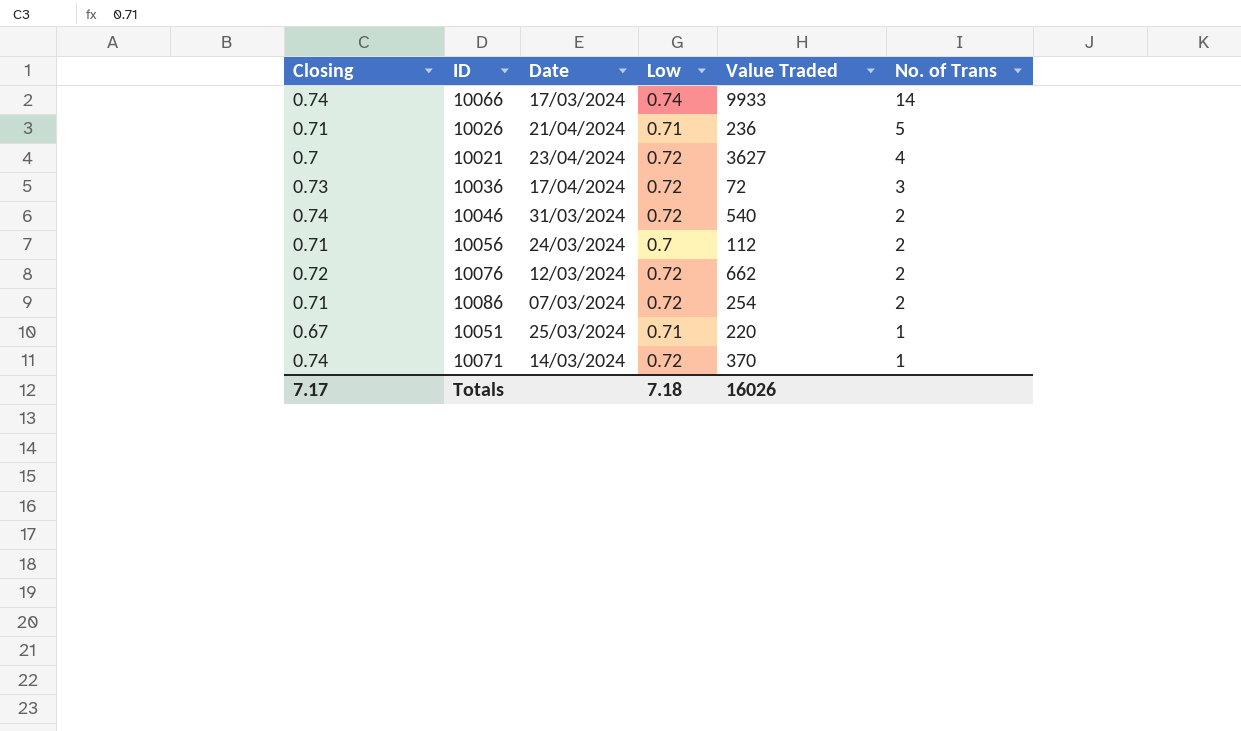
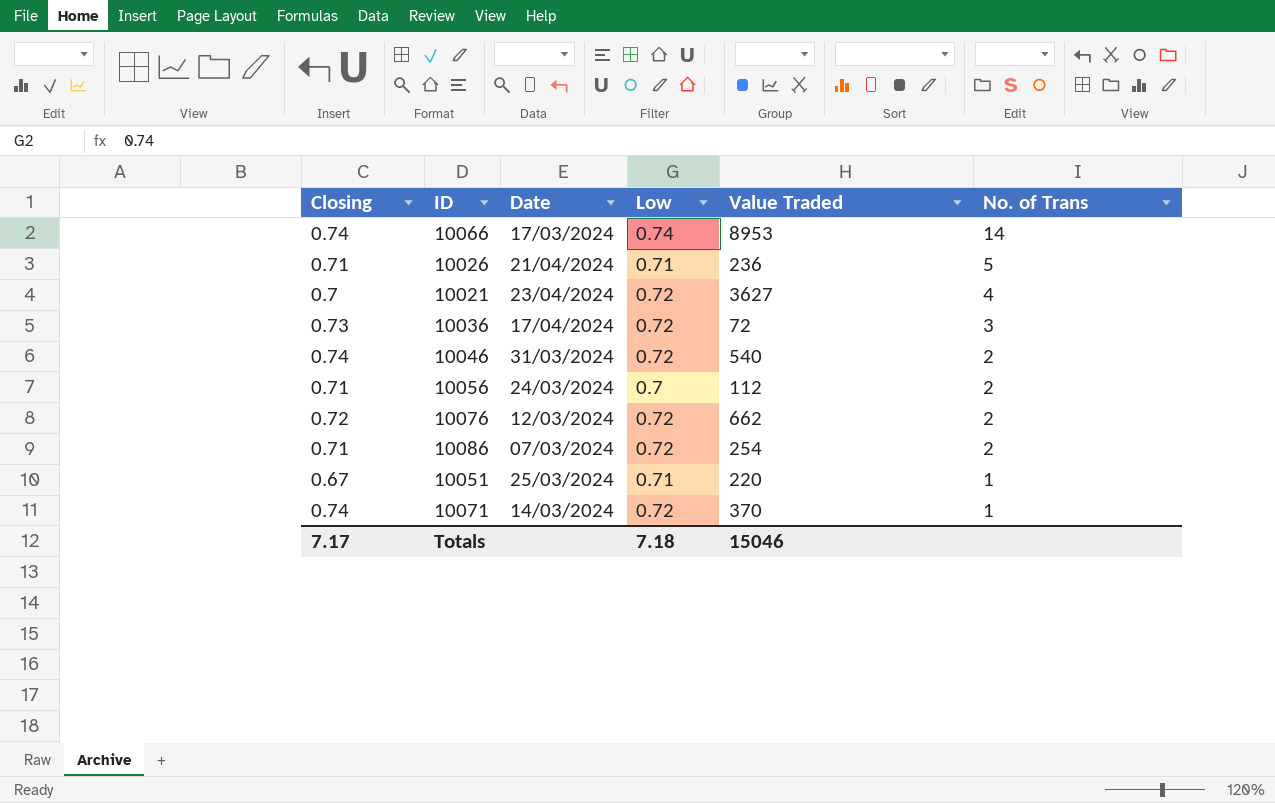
10066 | Value Traded: 9933 -> 8953
Totals | Value Traded: 16026 -> 15046

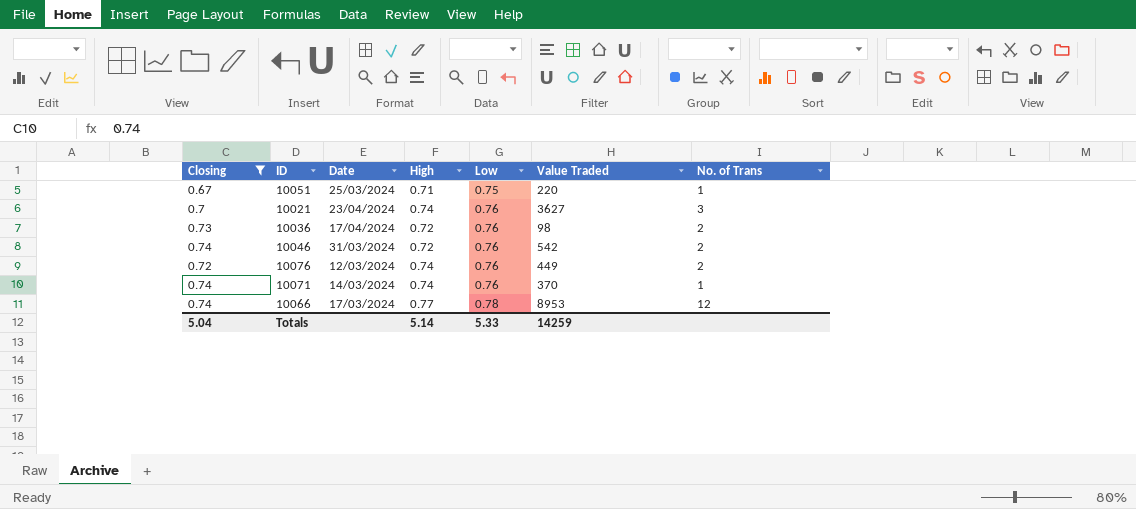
filter: none -> Closing != 0.71
row order: No. of Trans descending -> Low ascending
column High | position: none -> 4
10051 | Low: 0.71 -> 0.75
10021 | Low: 0.72 -> 0.76
10021 | No. of Trans: 4 -> 3
10036 | Low: 0.72 -> 0.76
10036 | Value Traded: 72 -> 98
10036 | No. of Trans: 3 -> 2
10046 | Low: 0.72 -> 0.76
10046 | Value Traded: 540 -> 542
10076 | Low: 0.72 -> 0.76
10076 | Value Traded: 662 -> 449
10071 | Low: 0.72 -> 0.76
10066 | Low: 0.74 -> 0.78
10066 | No. of Trans: 14 -> 12
Totals | Closing: 7.17 -> 5.04
Totals | Low: 7.18 -> 5.33
Totals | Value Traded: 15046 -> 14259

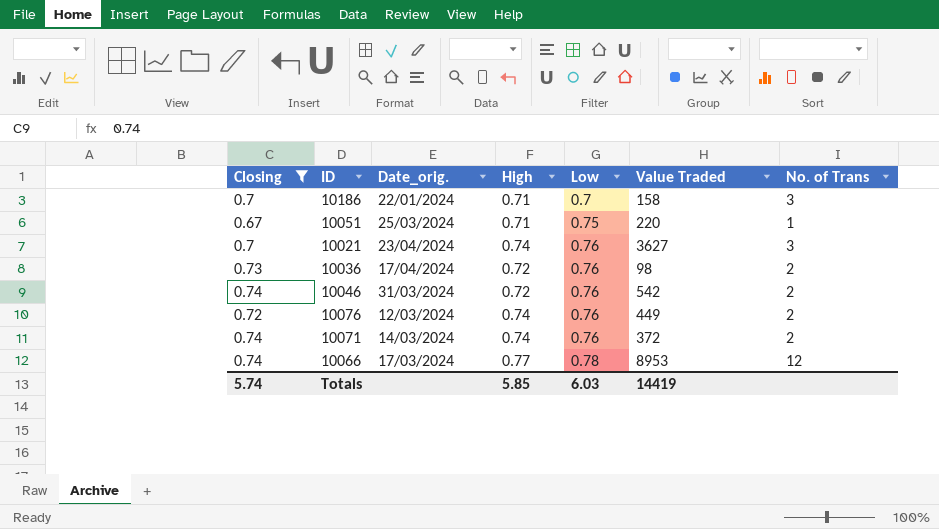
column name: Date -> Date_orig.
row 10186: none -> 0.7 | 22/01/2024 | 0.71 | 0.7 | 158 | 3
10071 | Value Traded: 370 -> 372
10071 | No. of Trans: 1 -> 2
Totals | Closing: 5.04 -> 5.74
Totals | High: 5.14 -> 5.85
Totals | Low: 5.33 -> 6.03
Totals | Value Traded: 14259 -> 14419

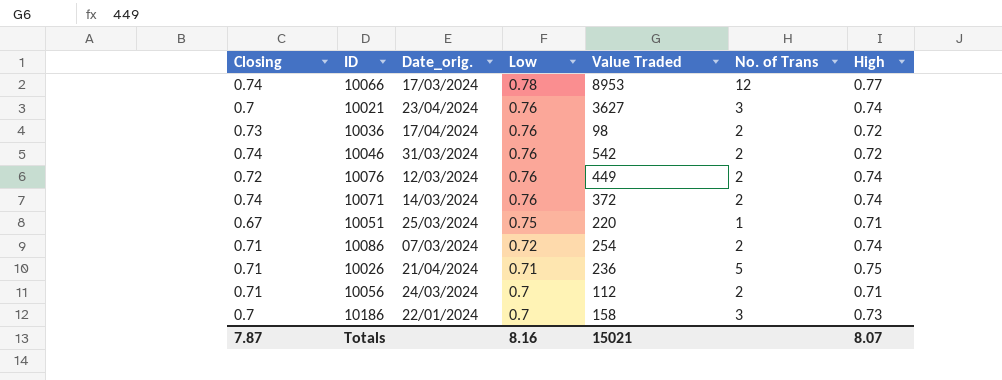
filter: Closing != 0.71 -> none
row order: Low ascending -> Low descending
column High | position: 4 -> 7
10186 | High: 0.71 -> 0.73
Totals | Closing: 5.74 -> 7.87
Totals | Low: 6.03 -> 8.16
Totals | Value Traded: 14419 -> 15021
Totals | High: 5.85 -> 8.07

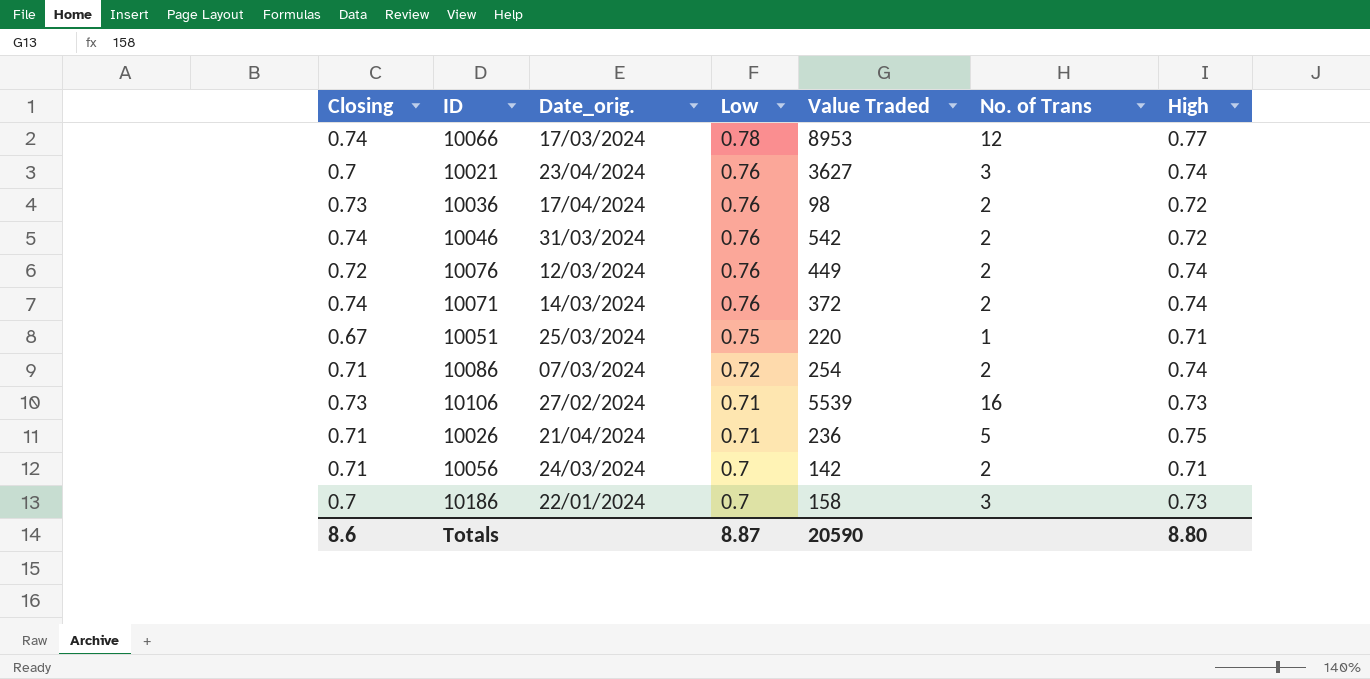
row 10106: none -> 0.73 | 27/02/2024 | 0.71 | 5539 | 16 | 0.73
10056 | Value Traded: 112 -> 142
Totals | Closing: 7.87 -> 8.6
Totals | Low: 8.16 -> 8.87
Totals | Value Traded: 15021 -> 20590
Totals | High: 8.07 -> 8.80

